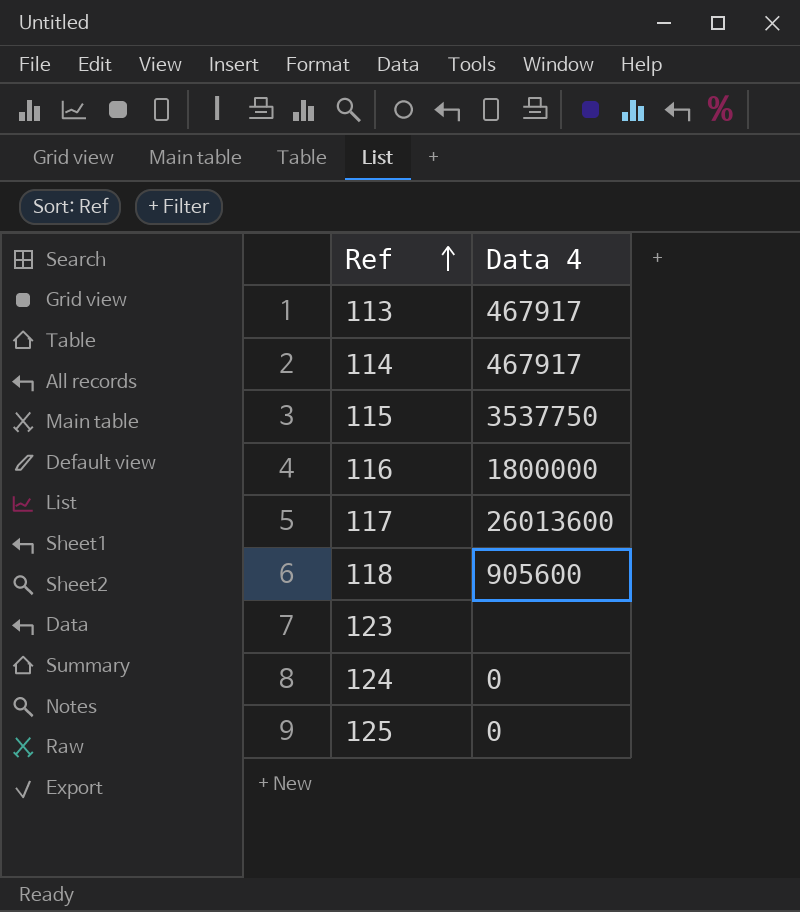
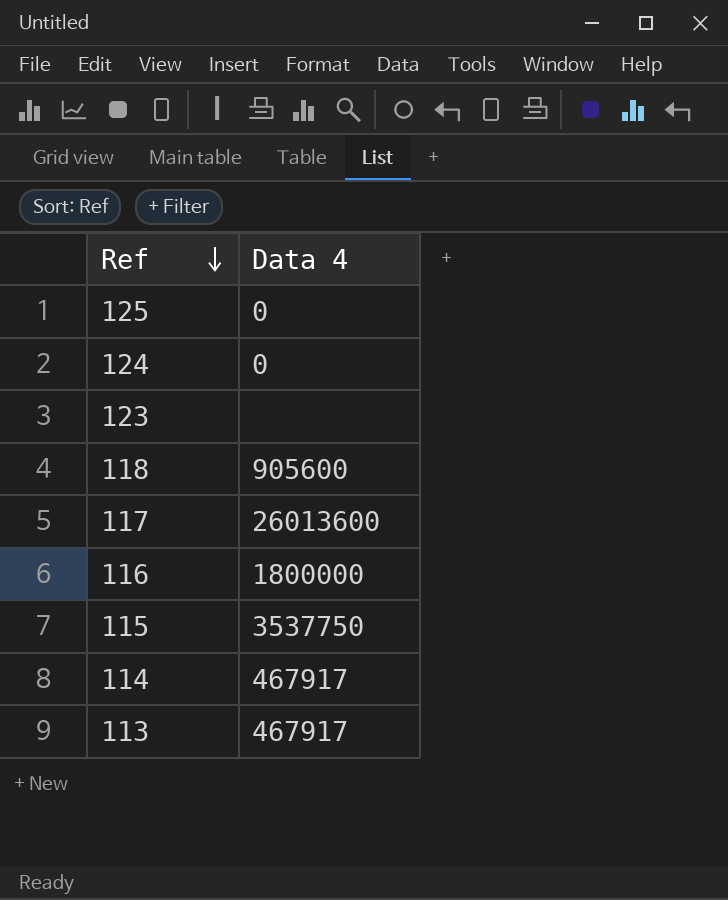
row order: Ref ascending -> Ref descending

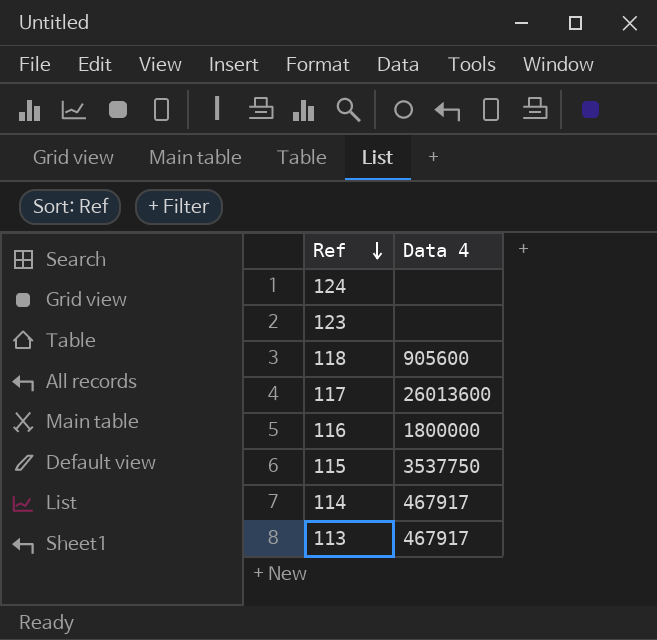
row 125: 0 -> none
124 | Data 4: 0 -> none

